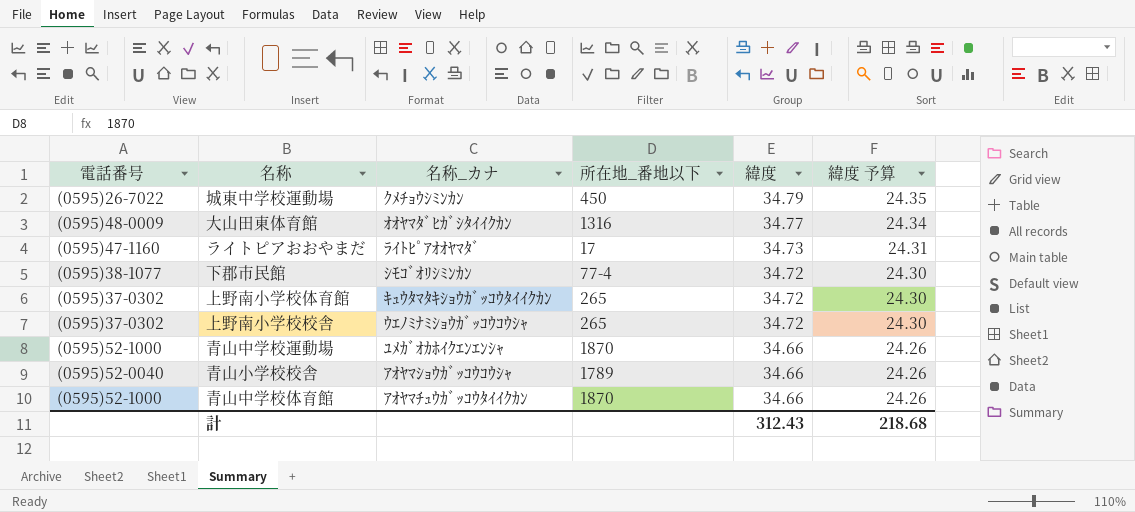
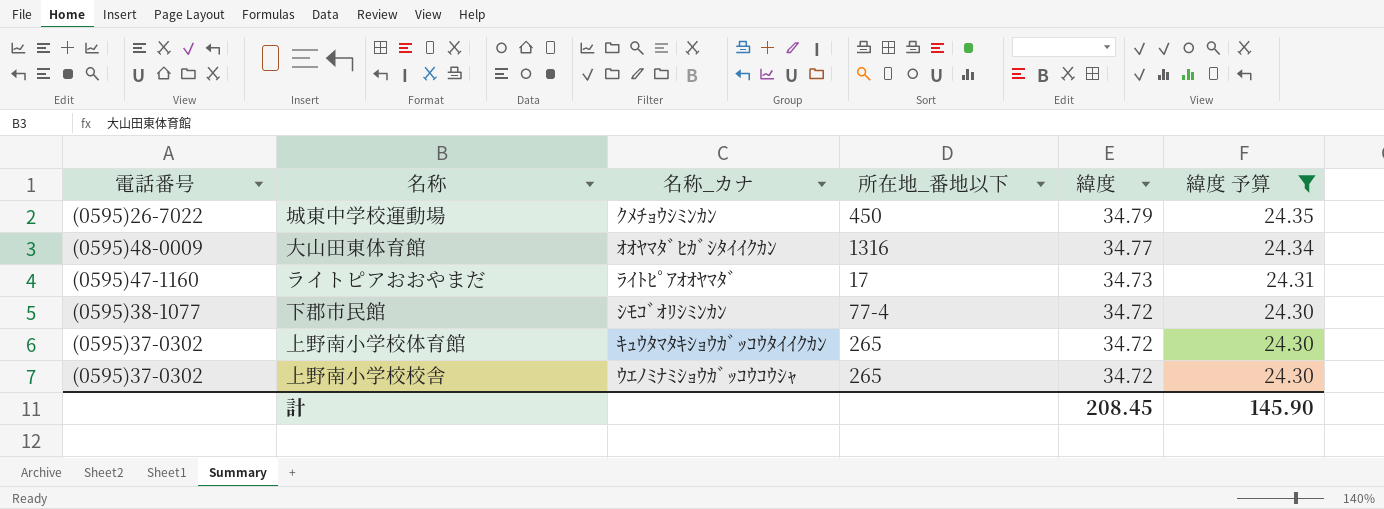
filter: none -> 緯度 予算 != 24.26
計 | 緯度: 312.43 -> 208.45
計 | 緯度 予算: 218.68 -> 145.90

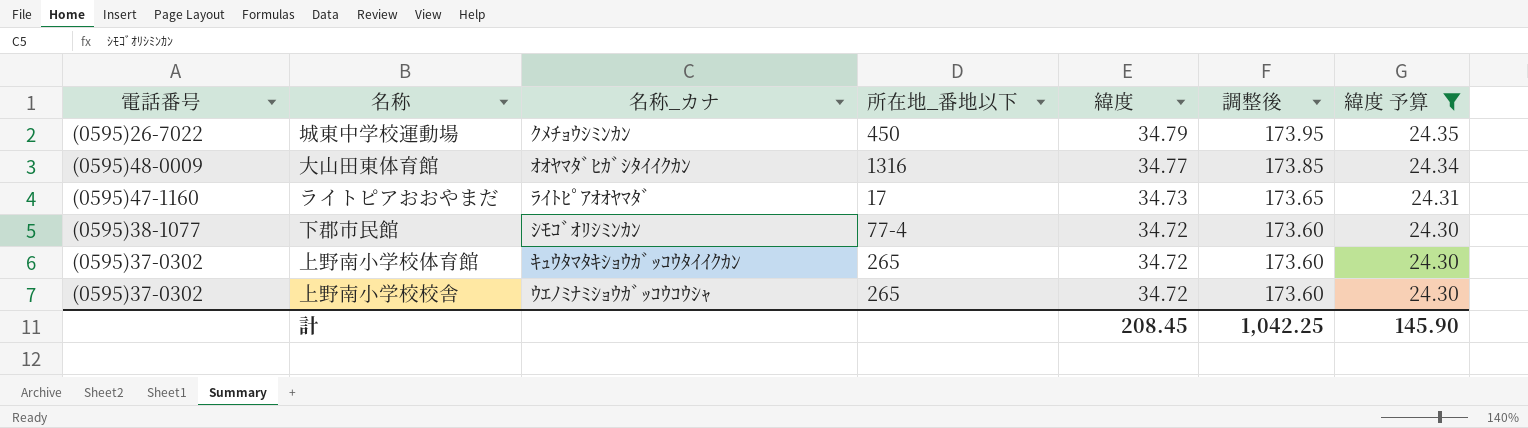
column 調整後 | formula: none -> [緯度] * 5

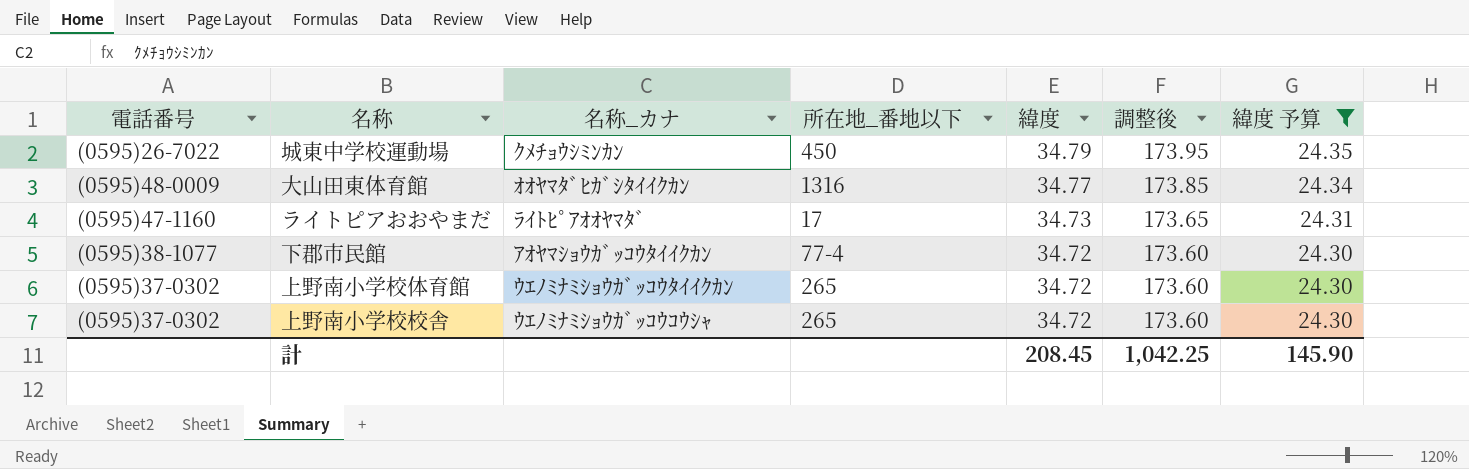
下郡市民館 | 名称_カナ: ｼﾓｺﾞｵﾘｼﾐﾝｶﾝ -> ｱｵﾔﾏｼｮｳｶﾞｯｺｳﾀｲｲｸｶﾝ
上野南小学校体育館 | 名称_カナ: ｷｭｳﾀﾏﾀｷｼｮｳｶﾞｯｺｳﾀｲｲｸｶﾝ -> ｳｴﾉﾐﾅﾐｼｮｳｶﾞｯｺｳﾀｲｲｸｶﾝ

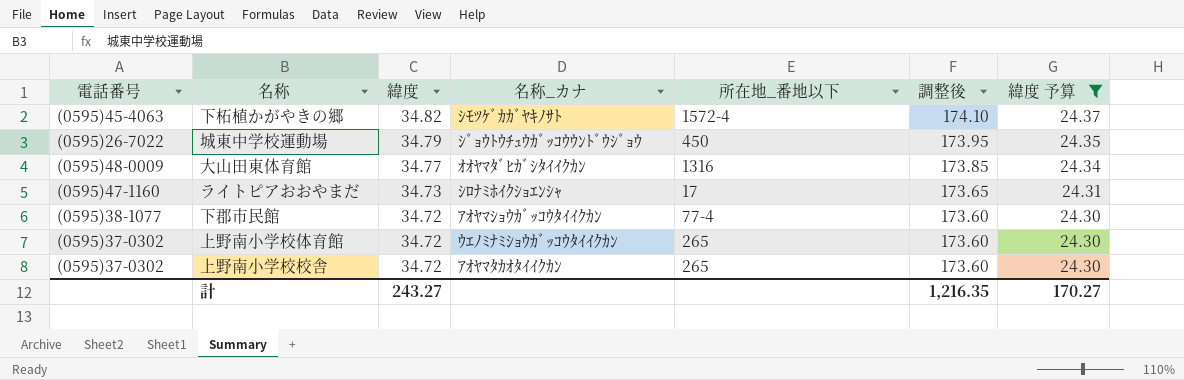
column 緯度 | position: 5 -> 3
row 下柘植かがやきの郷: none -> (0595)45-4063 | 34.82 | ｼﾓﾂｹﾞｶｶﾞﾔｷﾉｻﾄ | 1572-4 | 174.10 | 24.37
城東中学校運動場 | 名称_カナ: ｸﾒﾁｮｳｼﾐﾝｶﾝ -> ｼﾞｮｳﾄｳﾁｭｳｶﾞｯｺｳｳﾝﾄﾞｳｼﾞｮｳ
ライトピアおおやまだ | 名称_カナ: ﾗｲﾄﾋﾟｱｵｵﾔﾏﾀﾞ -> ｼﾛﾅﾐﾎｲｸｼｮｴﾝｼｬ
上野南小学校校舎 | 名称_カナ: ｳｴﾉﾐﾅﾐｼｮｳｶﾞｯｺｳｺｳｼｬ -> ｱｵﾔﾏﾀｶｵﾀｲｲｸｶﾝ
計 | 緯度: 208.45 -> 243.27
計 | 調整後: 1,042.25 -> 1,216.35
計 | 緯度 予算: 145.90 -> 170.27

